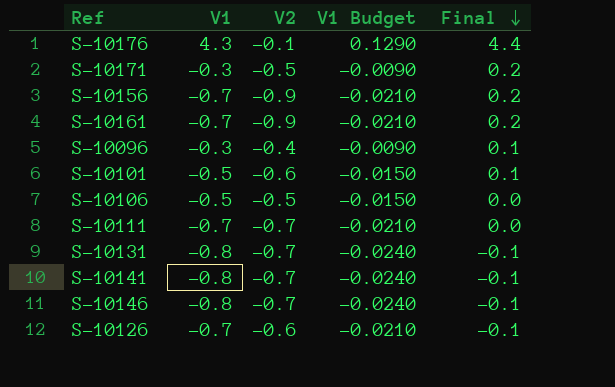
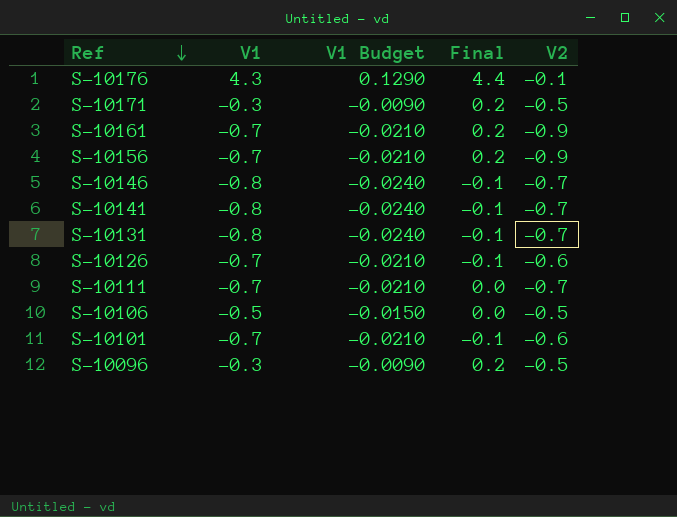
row order: Final descending -> Ref descending
column V2 | position: 3 -> 5
S-10101 | V1: -0.5 -> -0.7
S-10101 | V1 Budget: -0.0150 -> -0.0210
S-10101 | Final: 0.1 -> -0.1
S-10096 | Final: 0.1 -> 0.2
S-10096 | V2: -0.4 -> -0.5

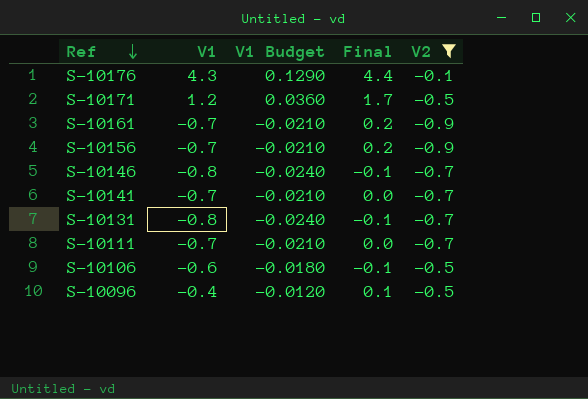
filter: none -> V2 != -0.6
S-10171 | V1: -0.3 -> 1.2
S-10171 | V1 Budget: -0.0090 -> 0.0360
S-10171 | Final: 0.2 -> 1.7
S-10141 | V1: -0.8 -> -0.7
S-10141 | V1 Budget: -0.0240 -> -0.0210
S-10141 | Final: -0.1 -> 0.0
S-10106 | V1: -0.5 -> -0.6
S-10106 | V1 Budget: -0.0150 -> -0.0180
S-10106 | Final: 0.0 -> -0.1
S-10096 | V1: -0.3 -> -0.4
S-10096 | V1 Budget: -0.0090 -> -0.0120
S-10096 | Final: 0.2 -> 0.1

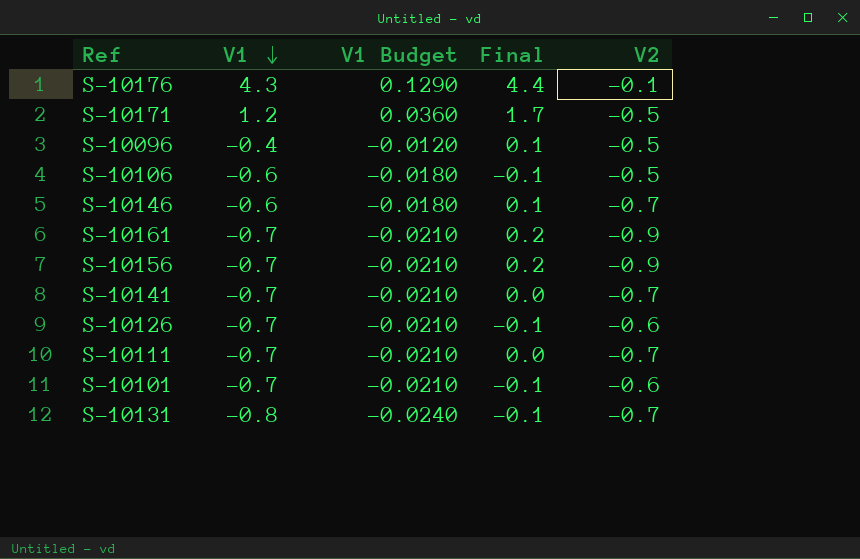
filter: V2 != -0.6 -> none
row order: Ref descending -> V1 descending
S-10146 | V1: -0.8 -> -0.6
S-10146 | V1 Budget: -0.0240 -> -0.0180
S-10146 | Final: -0.1 -> 0.1

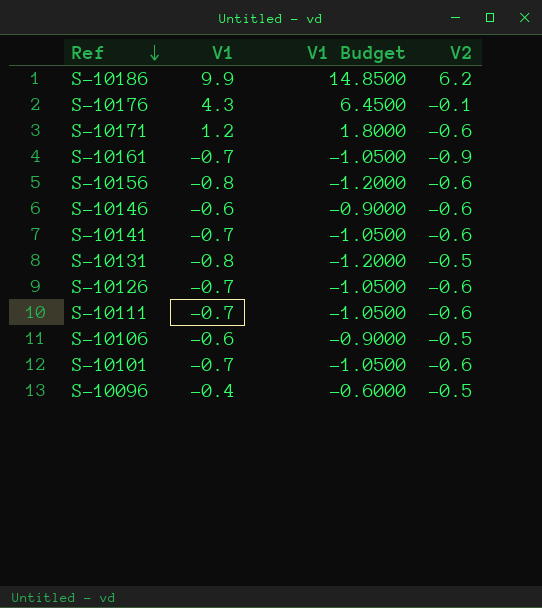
row order: V1 descending -> Ref descending
column Final | formula: [V1] - [V2] -> none
column V1 Budget | formula: [V1] * 0.03 -> [V1] * 1.5
row S-10186: none -> 9.9 | 14.8500 | 6.2
S-10171 | V2: -0.5 -> -0.6
S-10156 | V1: -0.7 -> -0.8
S-10156 | V2: -0.9 -> -0.6
S-10146 | V2: -0.7 -> -0.6
S-10141 | V2: -0.7 -> -0.6
S-10131 | V2: -0.7 -> -0.5
S-10111 | V2: -0.7 -> -0.6

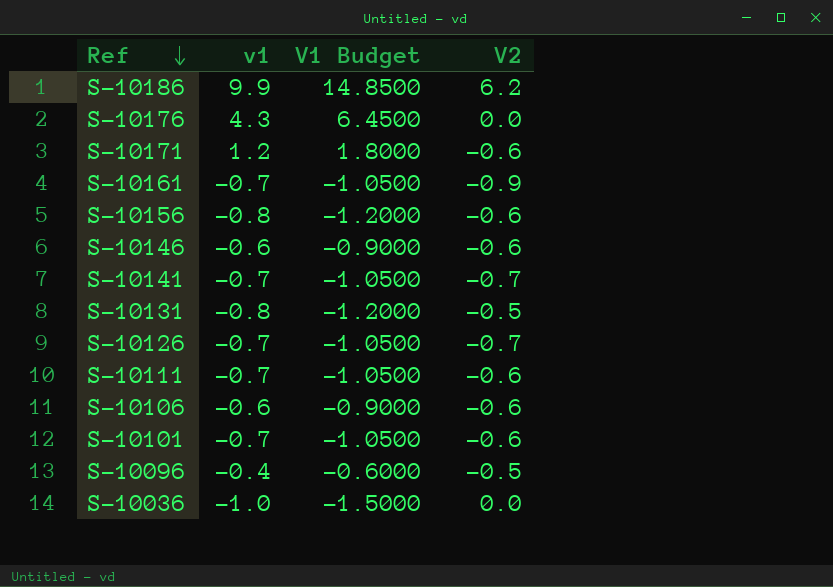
column name: V1 -> v1
S-10176 | V2: -0.1 -> 0.0
S-10141 | V2: -0.6 -> -0.7
S-10126 | V2: -0.6 -> -0.7
S-10106 | V2: -0.5 -> -0.6
row S-10036: none -> -1.0 | -1.5000 | 0.0

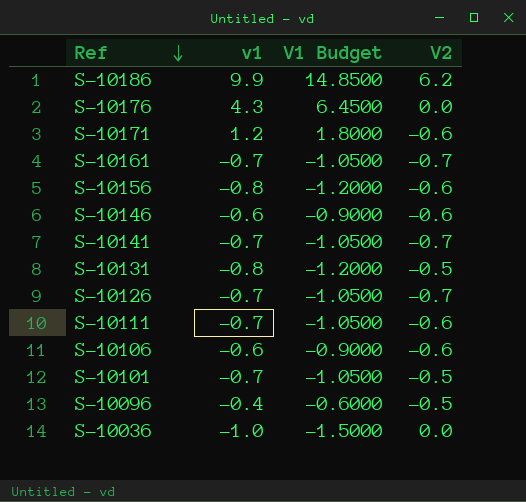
S-10161 | V2: -0.9 -> -0.7
S-10101 | V2: -0.6 -> -0.5

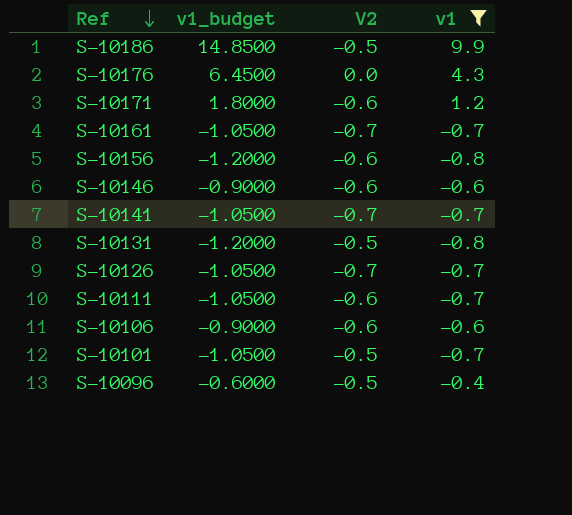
filter: none -> v1 != -1.0
column name: V1 Budget -> v1_budget
column v1 | position: 2 -> 4
S-10186 | V2: 6.2 -> -0.5

